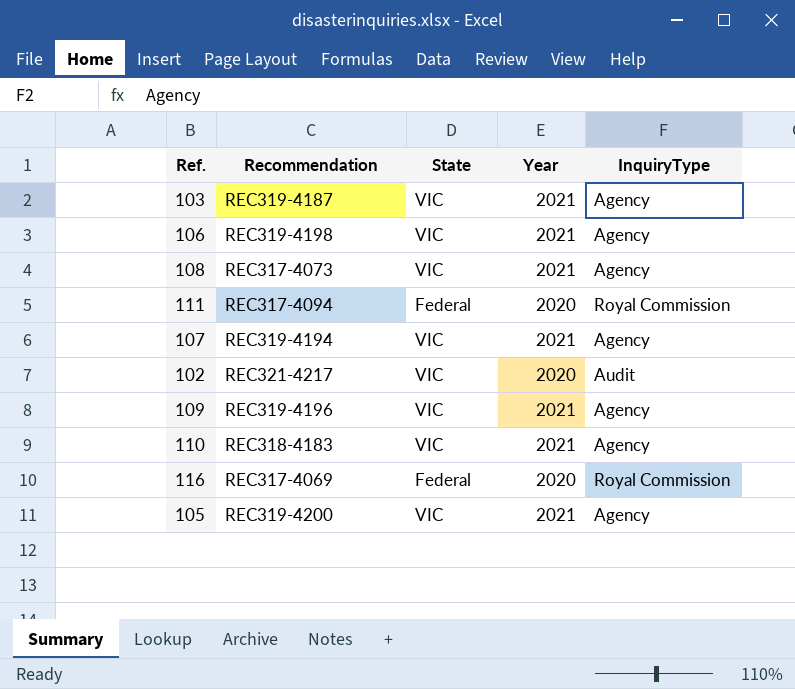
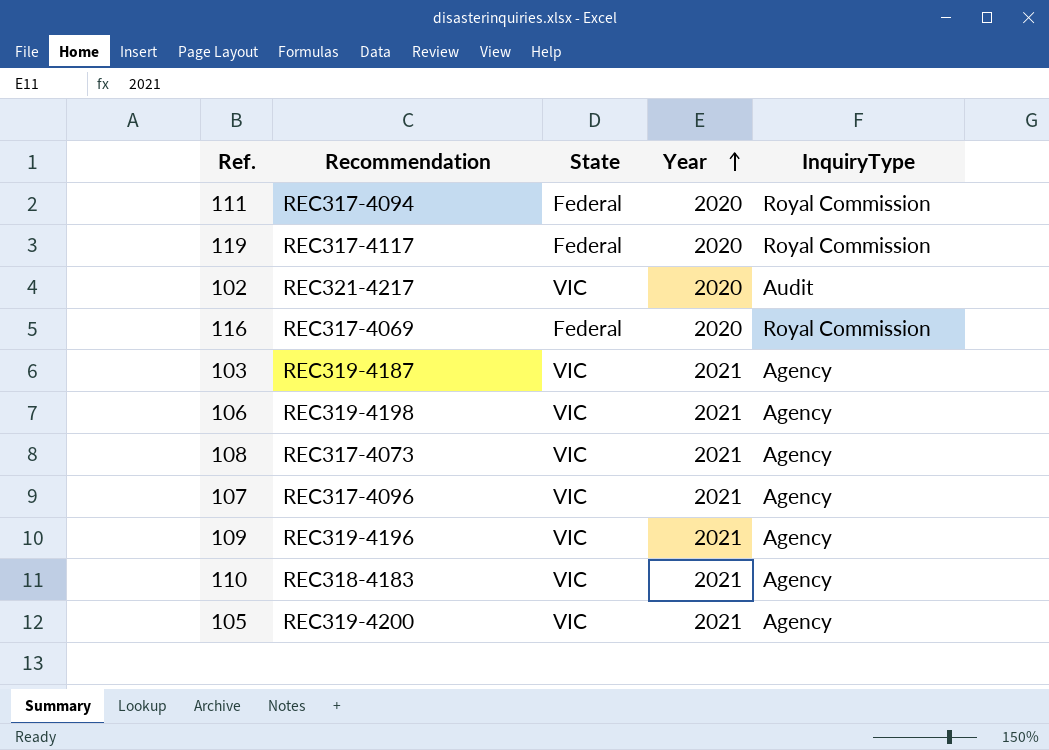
row order: none -> Year ascending
row 119: none -> REC317-4117 | Federal | 2020 | Royal Commission
107 | Recommendation: REC319-4194 -> REC317-4096

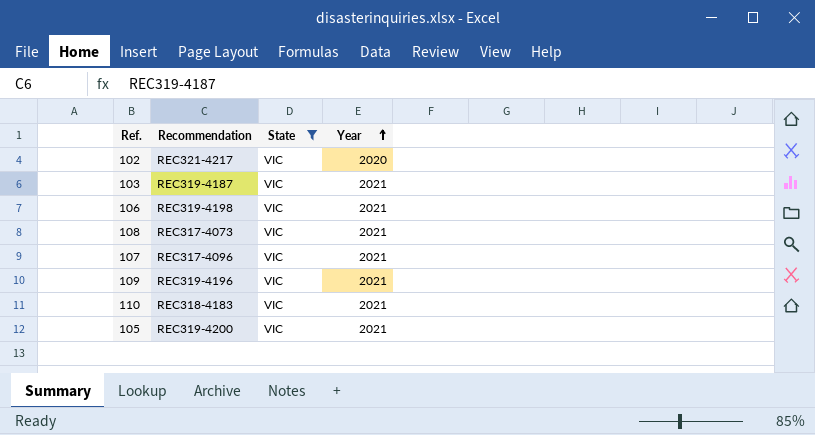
filter: none -> State = VIC
column InquiryType | position: 5 -> none

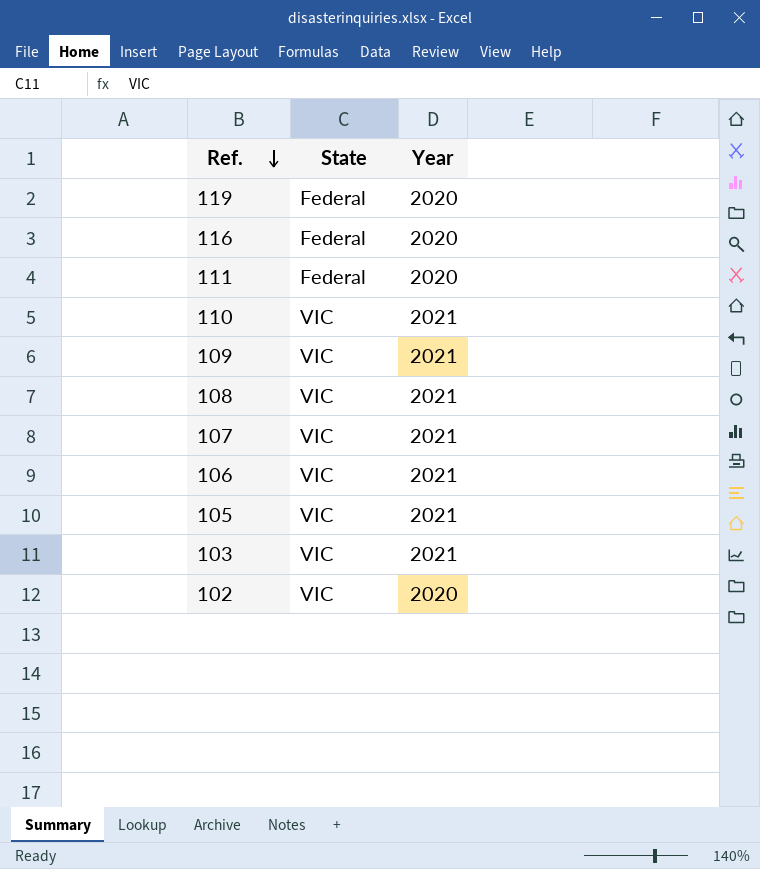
filter: State = VIC -> none
row order: Year ascending -> Ref. descending
column Recommendation | position: 2 -> none

